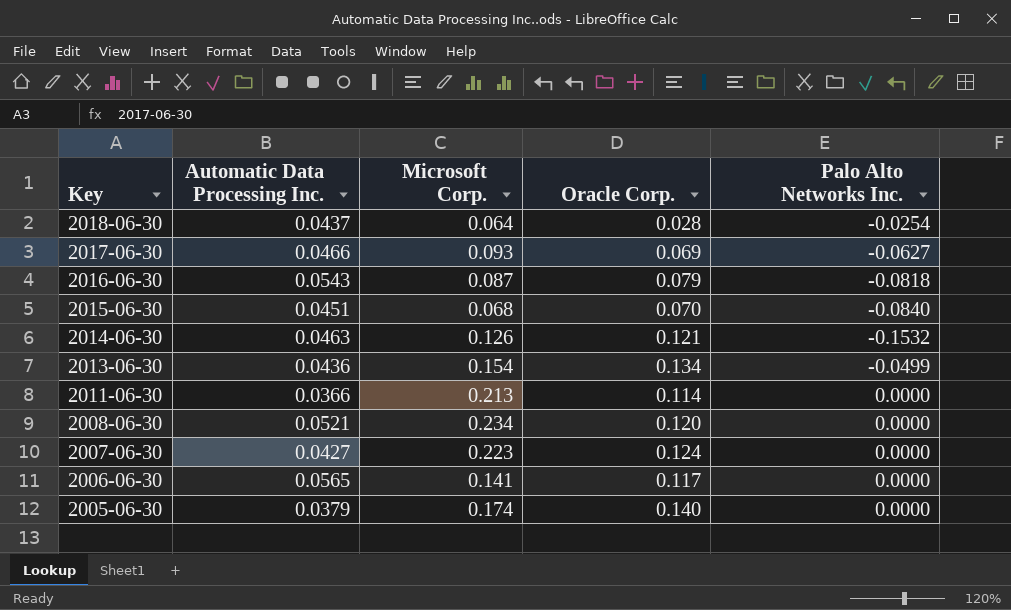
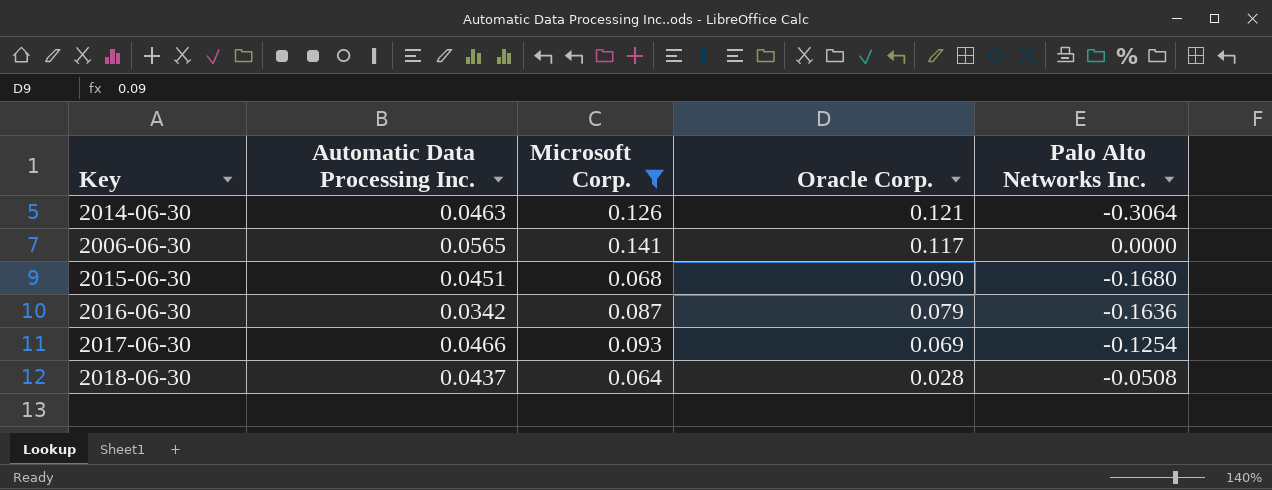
filter: none -> Microsoft Corp. <= 0.141
row order: Key descending -> Oracle Corp. descending
2014-06-30 | Palo Alto Networks Inc.: -0.1532 -> -0.3064
2015-06-30 | Oracle Corp.: 0.070 -> 0.090
2015-06-30 | Palo Alto Networks Inc.: -0.0840 -> -0.1680
2016-06-30 | Automatic Data Processing Inc.: 0.0543 -> 0.0342
2016-06-30 | Palo Alto Networks Inc.: -0.0818 -> -0.1636
2017-06-30 | Palo Alto Networks Inc.: -0.0627 -> -0.1254
2018-06-30 | Palo Alto Networks Inc.: -0.0254 -> -0.0508

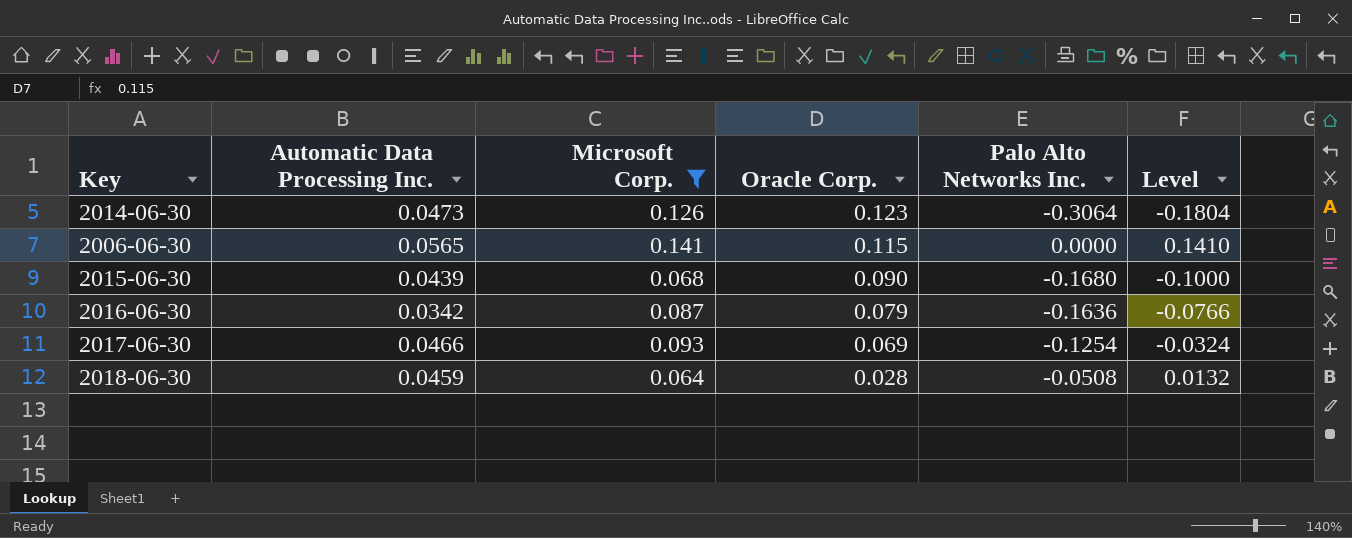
column Level | formula: none -> [Microsoft Corp.] + [Palo Alto Networks Inc.]
2014-06-30 | Automatic Data Processing Inc.: 0.0463 -> 0.0473
2014-06-30 | Oracle Corp.: 0.121 -> 0.123
2006-06-30 | Oracle Corp.: 0.117 -> 0.115
2015-06-30 | Automatic Data Processing Inc.: 0.0451 -> 0.0439
2018-06-30 | Automatic Data Processing Inc.: 0.0437 -> 0.0459

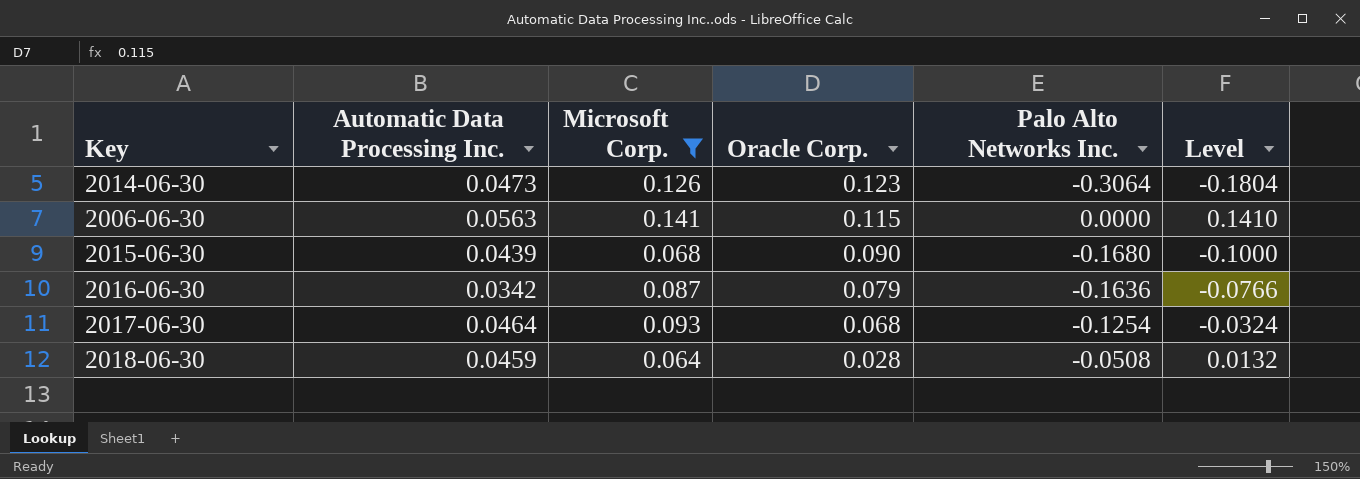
2006-06-30 | Automatic Data Processing Inc.: 0.0565 -> 0.0563
2017-06-30 | Automatic Data Processing Inc.: 0.0466 -> 0.0464
2017-06-30 | Oracle Corp.: 0.069 -> 0.068

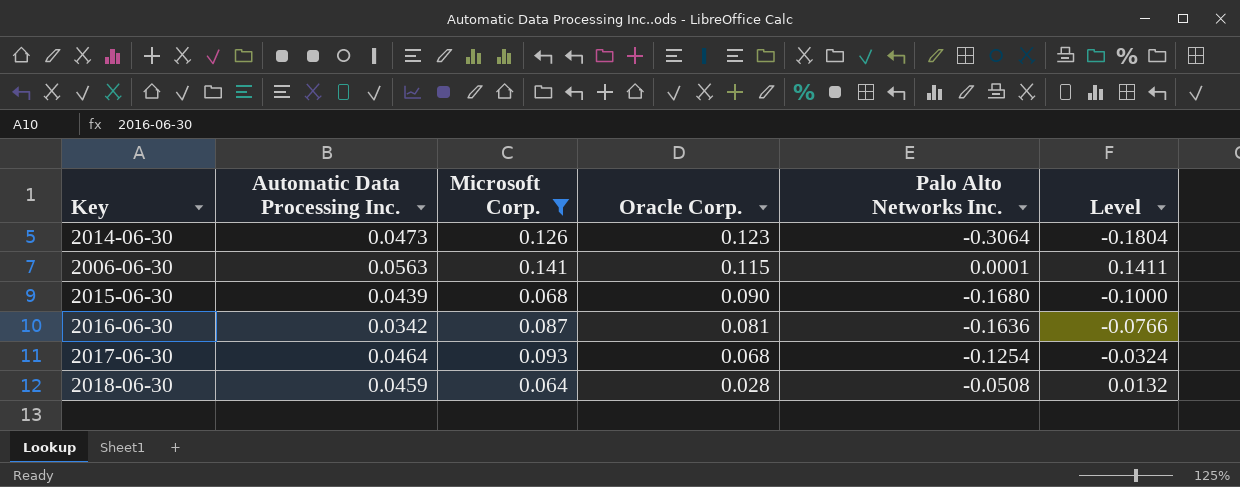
2006-06-30 | Palo Alto Networks Inc.: 0.0000 -> 0.0001
2006-06-30 | Level: 0.1410 -> 0.1411
2016-06-30 | Oracle Corp.: 0.079 -> 0.081

